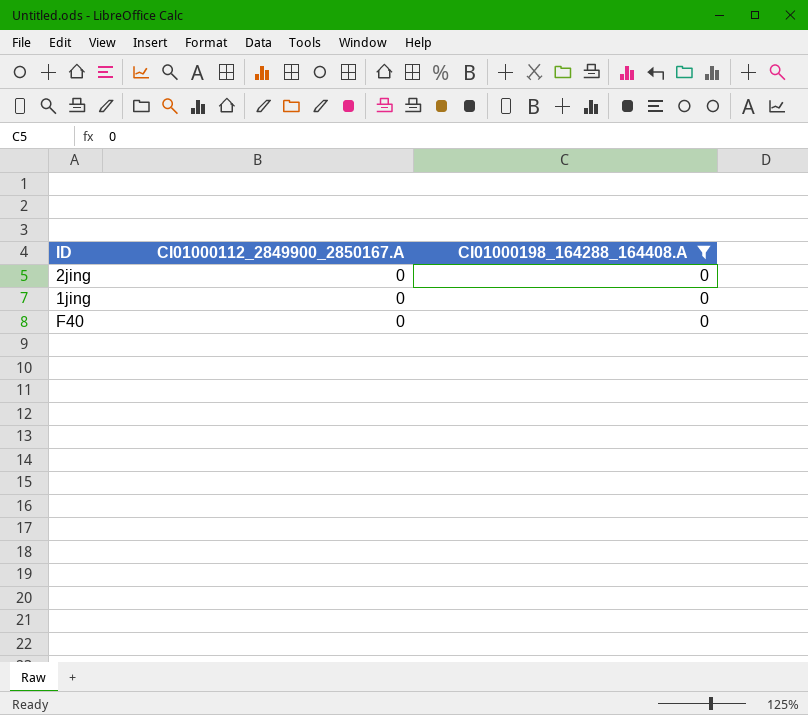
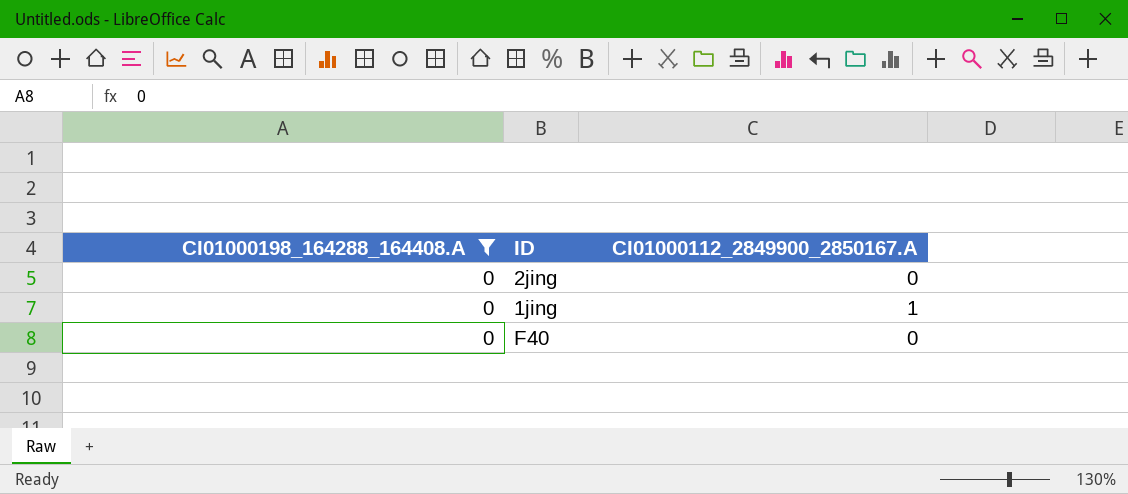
column CI01000198_164288_164408.A | position: 3 -> 1
1jing | CI01000112_2849900_2850167.A: 0 -> 1

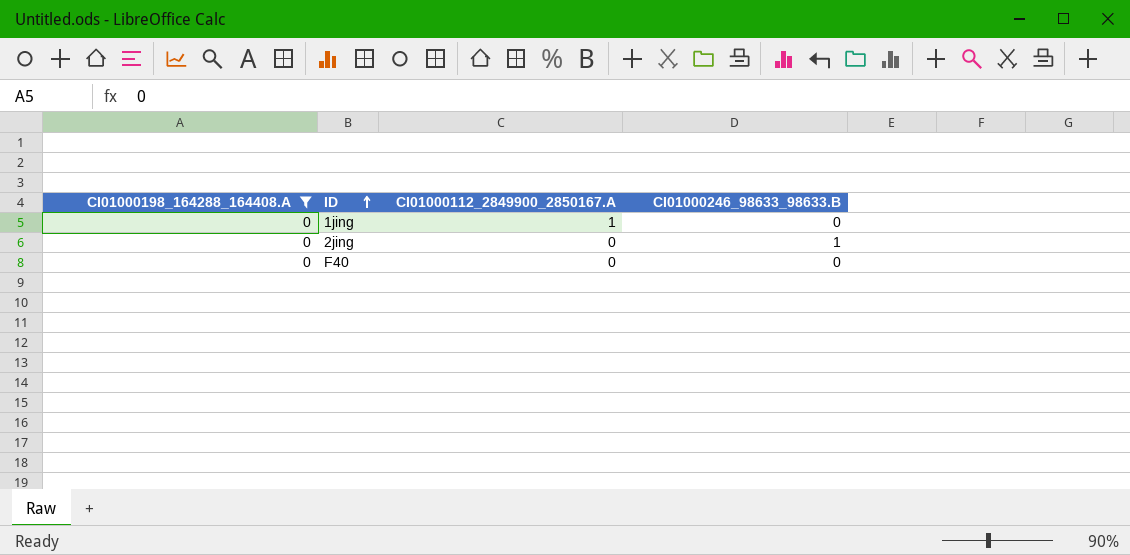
row order: none -> ID ascending
column CI01000246_98633_98633.B | position: none -> 4

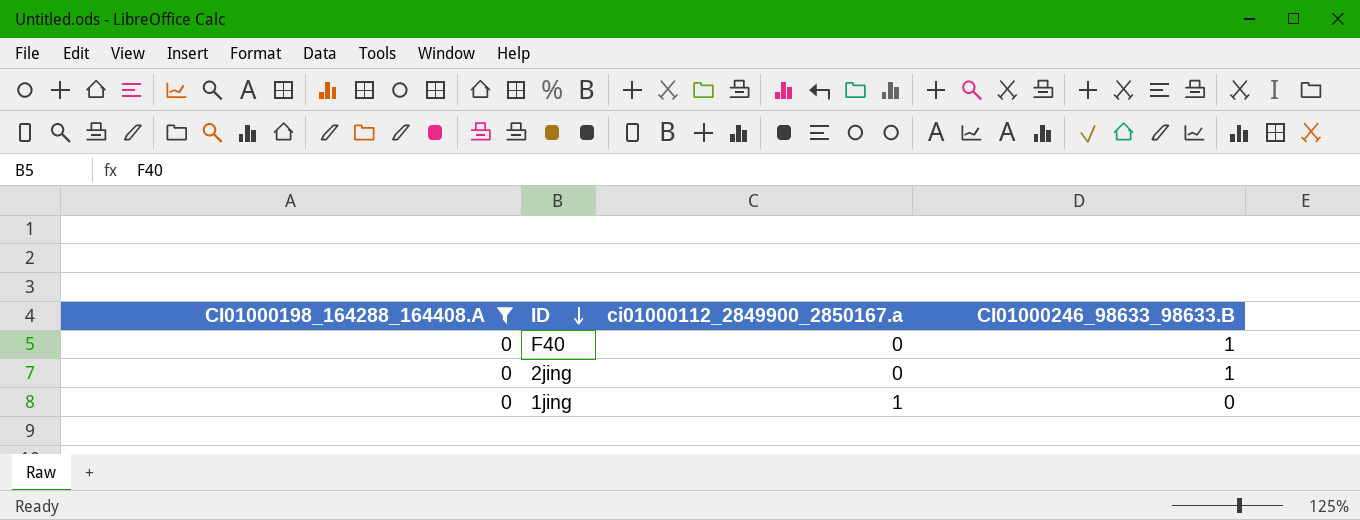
row order: ID ascending -> ID descending
column name: CI01000112_2849900_2850167.A -> ci01000112_2849900_2850167.a
F40 | CI01000246_98633_98633.B: 0 -> 1

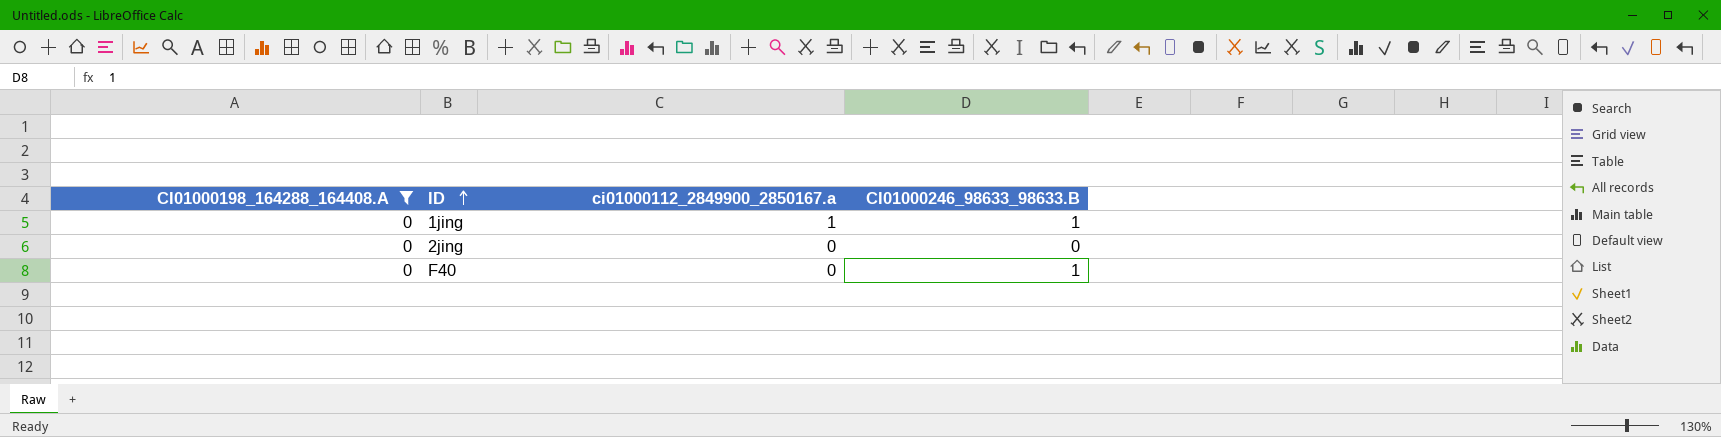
row order: ID descending -> ID ascending
1jing | CI01000246_98633_98633.B: 0 -> 1
2jing | CI01000246_98633_98633.B: 1 -> 0

